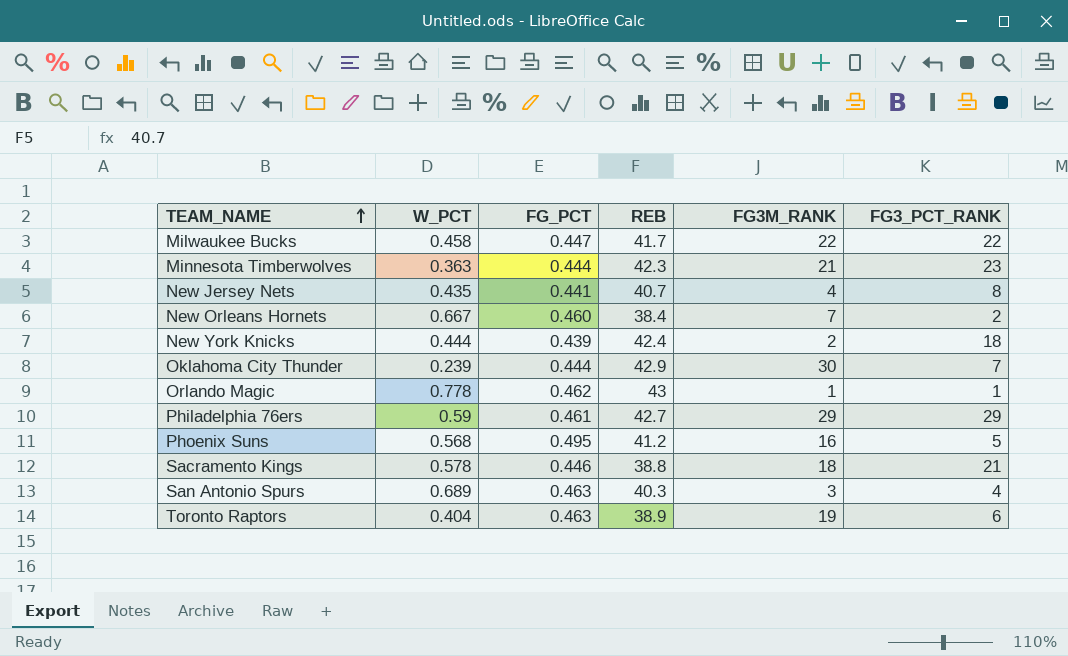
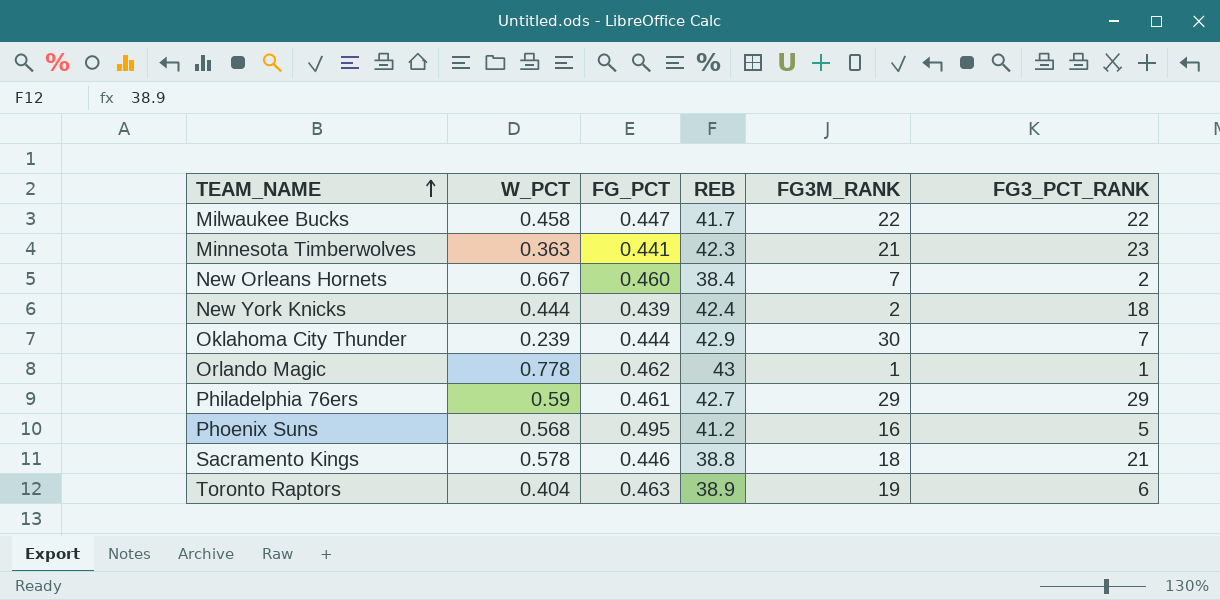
row New Jersey Nets: 0.435 | 0.441 | 40.7 | 4 | 8 -> none
row San Antonio Spurs: 0.689 | 0.463 | 40.3 | 3 | 4 -> none
Minnesota Timberwolves | FG_PCT: 0.444 -> 0.441

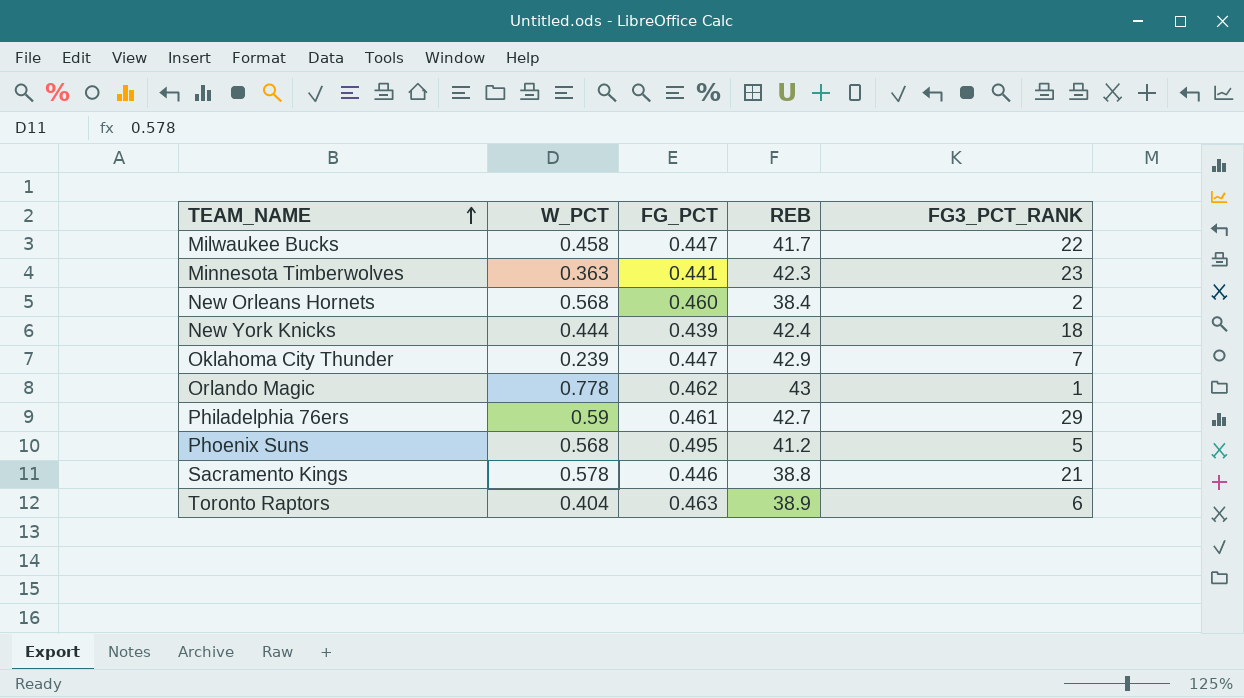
column FG3M_RANK | position: 5 -> none
New Orleans Hornets | W_PCT: 0.667 -> 0.568
Oklahoma City Thunder | FG_PCT: 0.444 -> 0.447

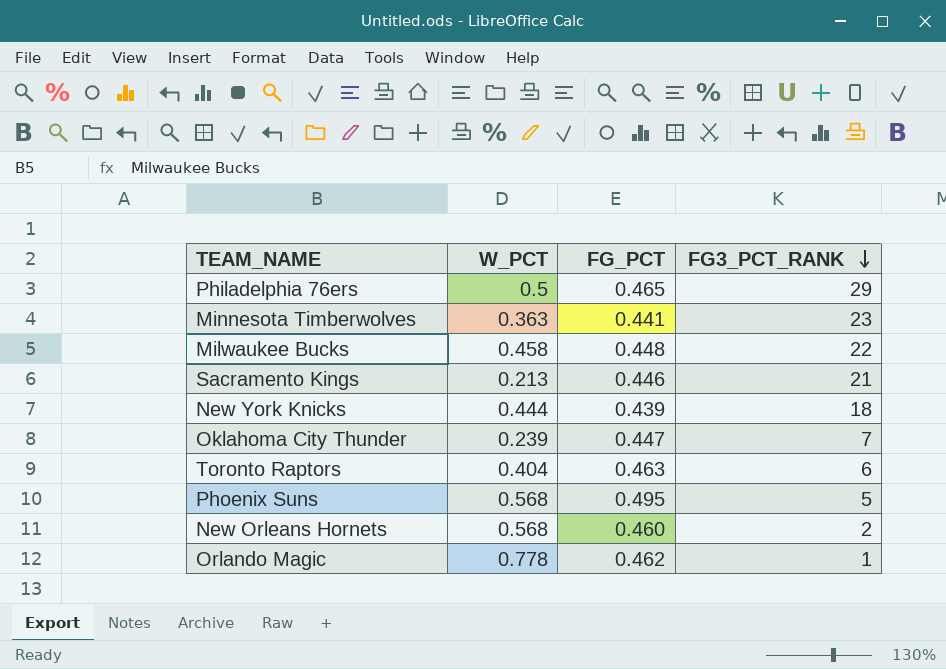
row order: TEAM_NAME ascending -> FG3_PCT_RANK descending
column REB | position: 4 -> none
Philadelphia 76ers | W_PCT: 0.59 -> 0.5
Philadelphia 76ers | FG_PCT: 0.461 -> 0.465
Milwaukee Bucks | FG_PCT: 0.447 -> 0.448
Sacramento Kings | W_PCT: 0.578 -> 0.213

